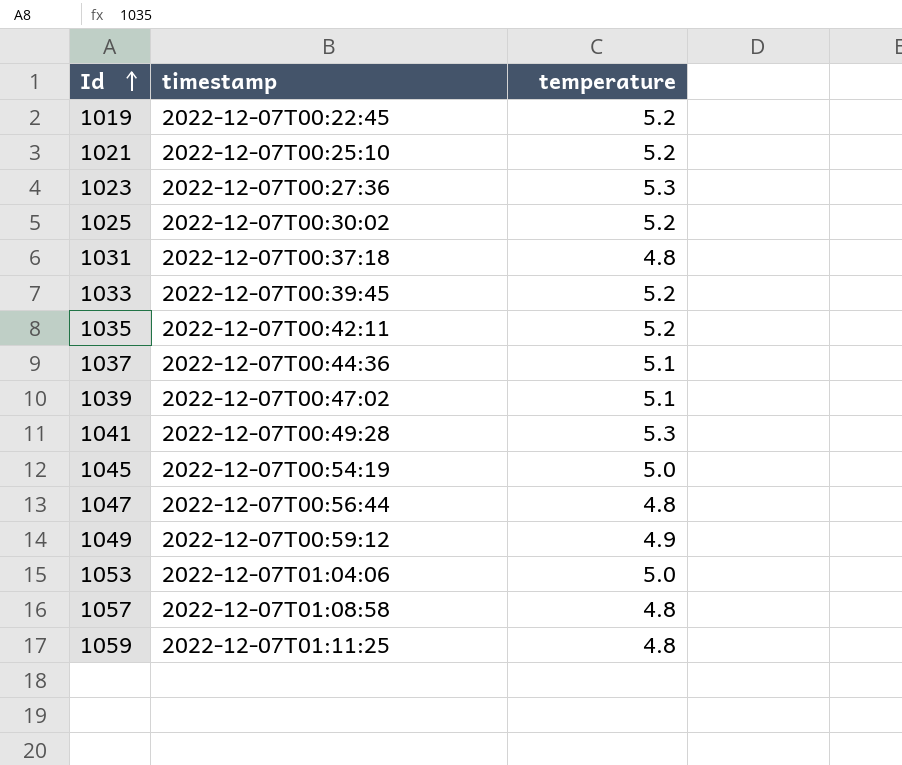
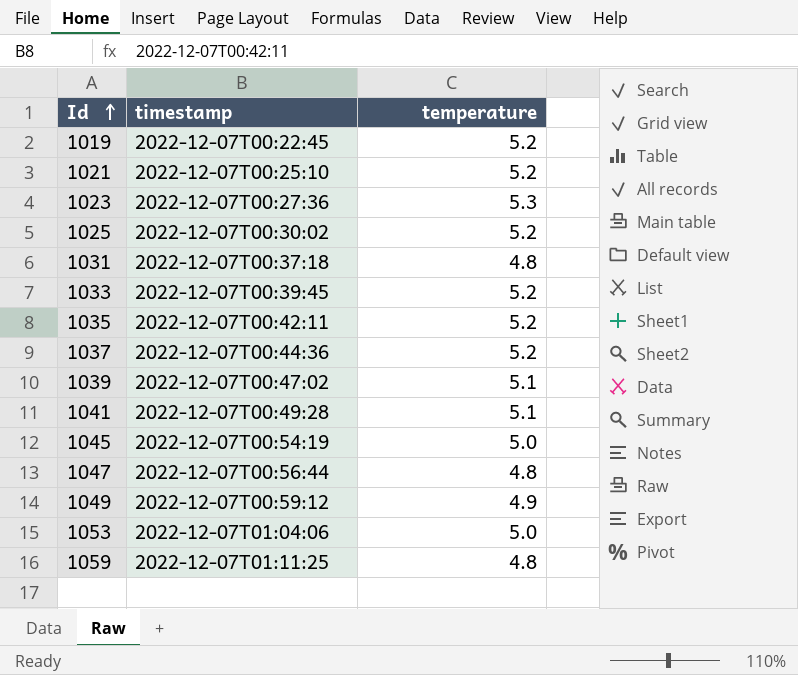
row 1057: 2022-12-07T01:08:58 | 4.8 -> none
1037 | temperature: 5.1 -> 5.2
1041 | temperature: 5.3 -> 5.1

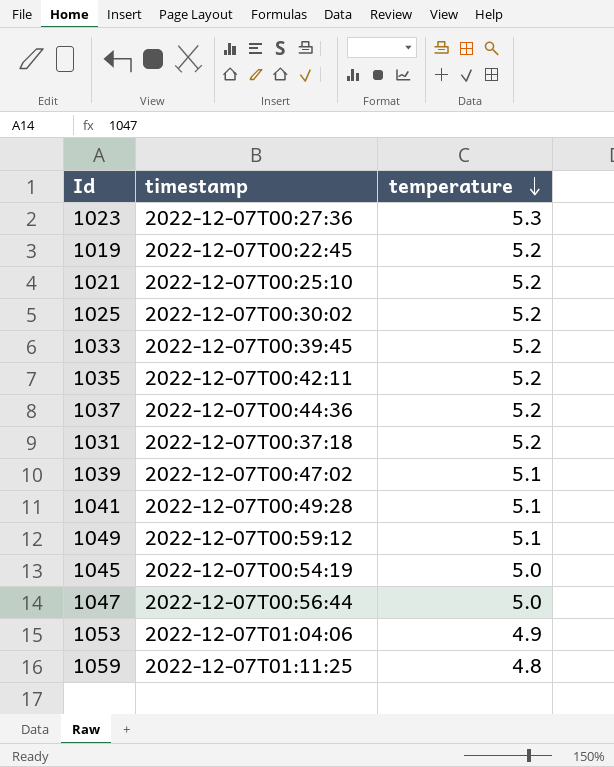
row order: Id ascending -> temperature descending
1031 | temperature: 4.8 -> 5.2
1049 | temperature: 4.9 -> 5.1
1047 | temperature: 4.8 -> 5.0
1053 | temperature: 5.0 -> 4.9

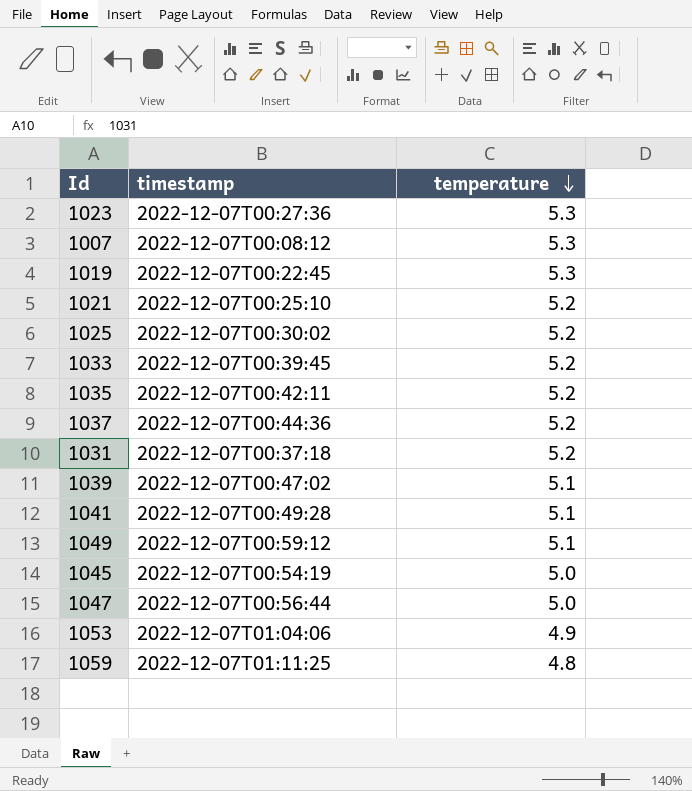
row 1007: none -> 2022-12-07T00:08:12 | 5.3
1019 | temperature: 5.2 -> 5.3

